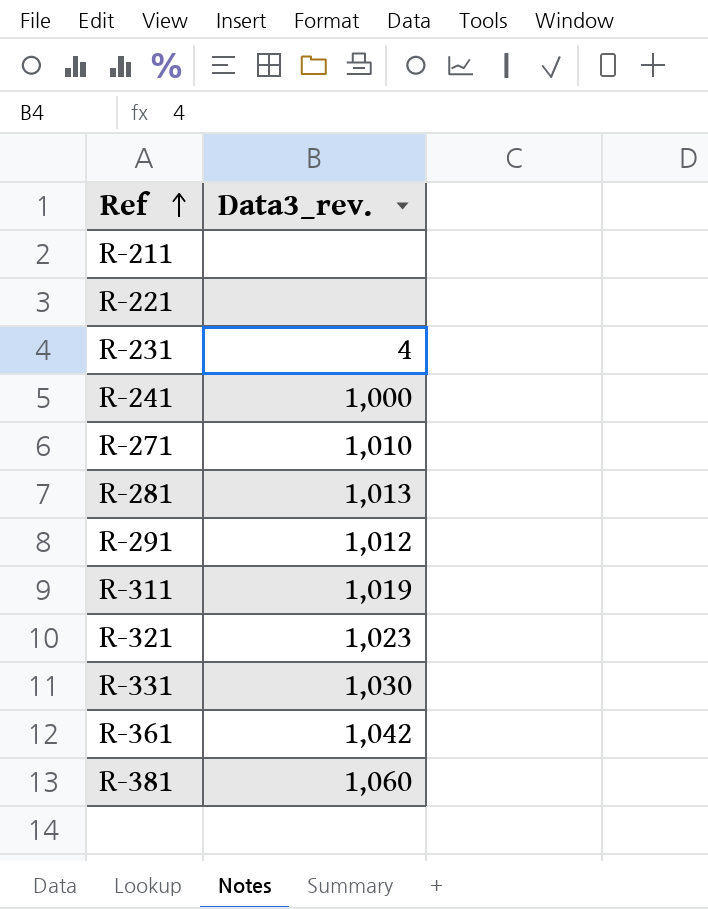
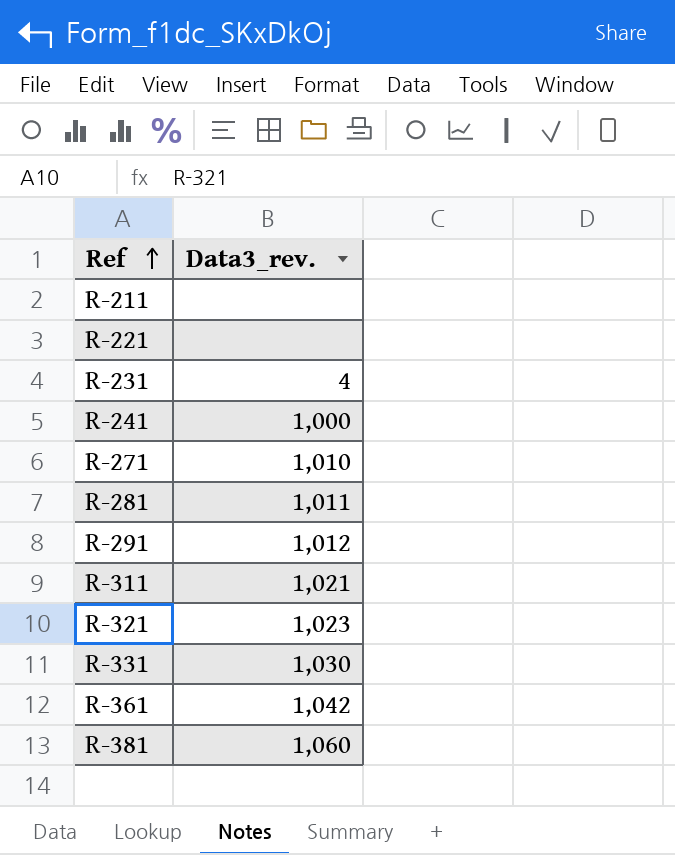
R-281 | Data3_rev.: 1,013 -> 1,011
R-311 | Data3_rev.: 1,019 -> 1,021

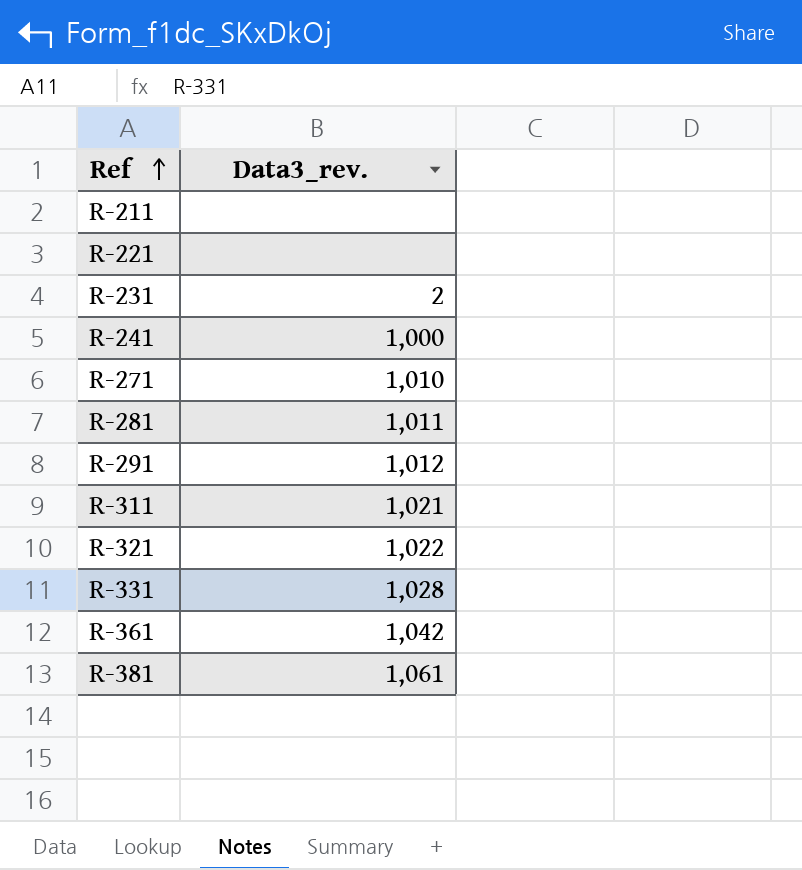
R-231 | Data3_rev.: 4 -> 2
R-321 | Data3_rev.: 1,023 -> 1,022
R-331 | Data3_rev.: 1,030 -> 1,028
R-381 | Data3_rev.: 1,060 -> 1,061

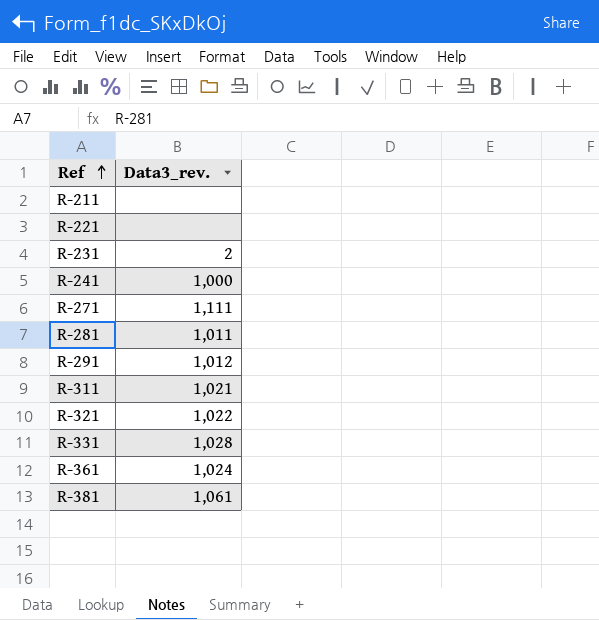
R-271 | Data3_rev.: 1,010 -> 1,111
R-361 | Data3_rev.: 1,042 -> 1,024

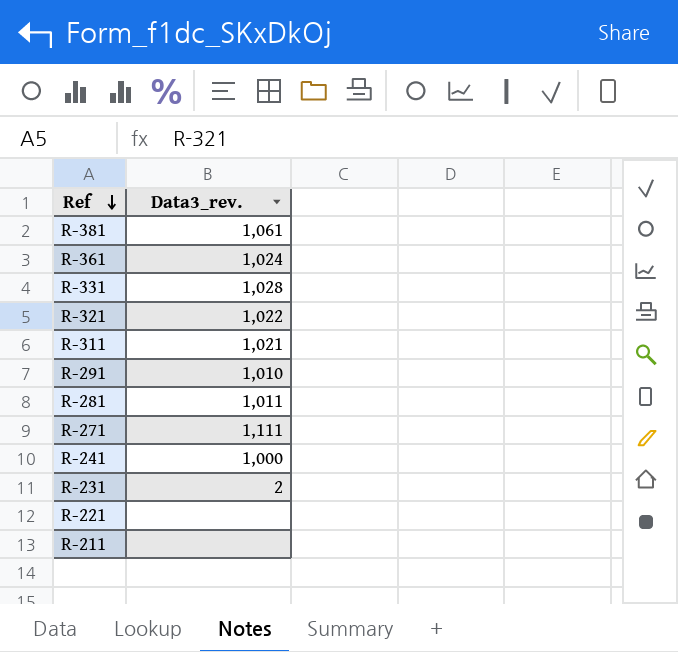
row order: Ref ascending -> Ref descending
R-291 | Data3_rev.: 1,012 -> 1,010

